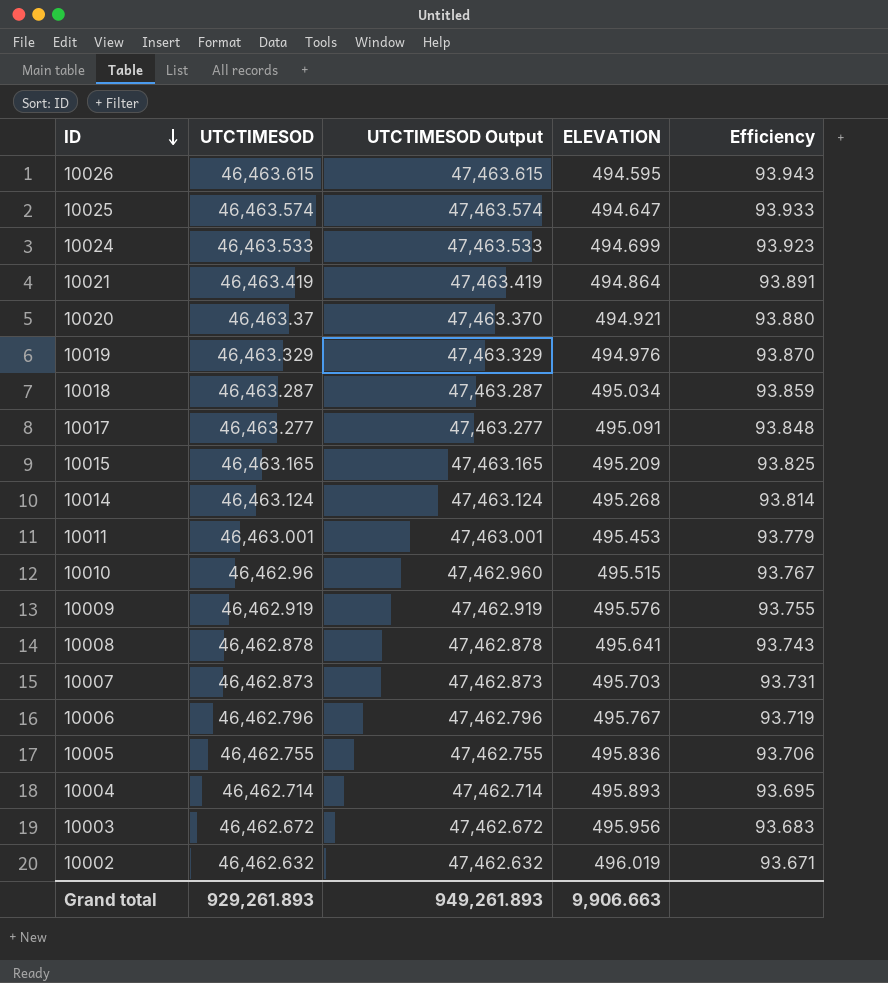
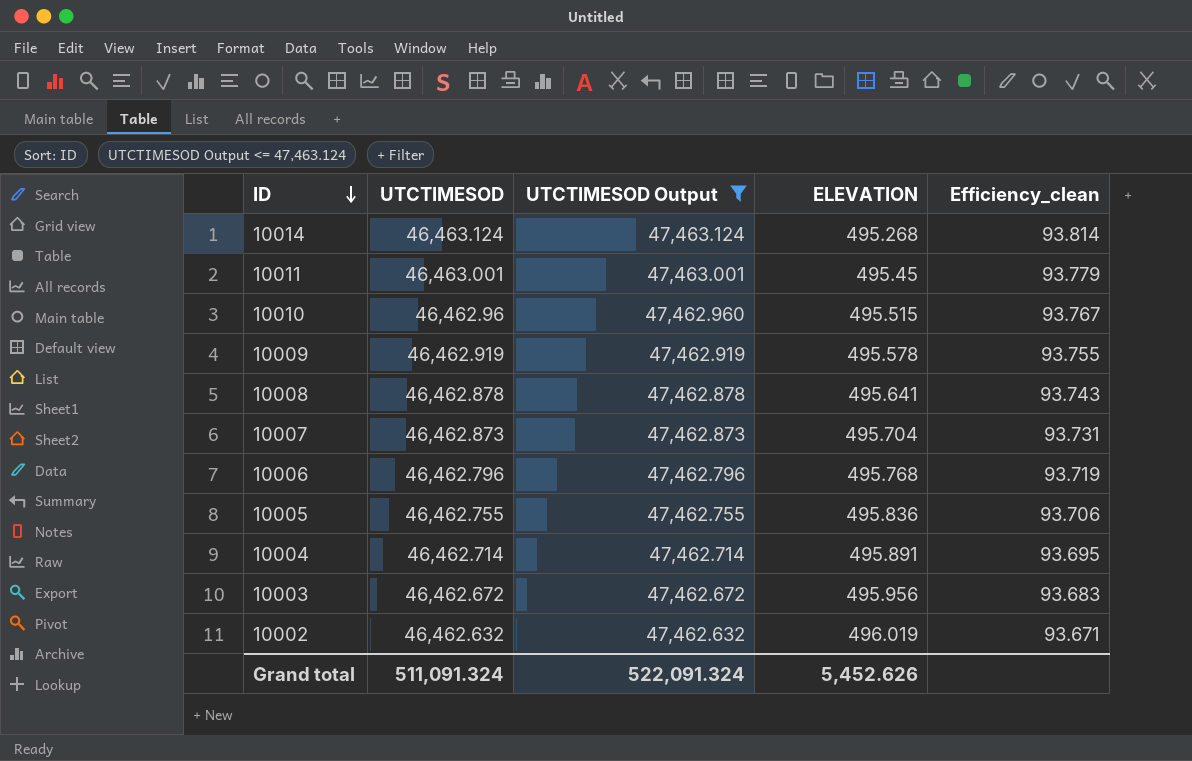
filter: none -> UTCTIMESOD Output <= 47,463.124
column name: Efficiency -> Efficiency_clean
10011 | ELEVATION: 495.453 -> 495.45
10009 | ELEVATION: 495.576 -> 495.578
10007 | ELEVATION: 495.703 -> 495.704
10006 | ELEVATION: 495.767 -> 495.768
10004 | ELEVATION: 495.893 -> 495.891
Grand total | UTCTIMESOD: 929,261.893 -> 511,091.324
Grand total | UTCTIMESOD Output: 949,261.893 -> 522,091.324
Grand total | ELEVATION: 9,906.663 -> 5,452.626

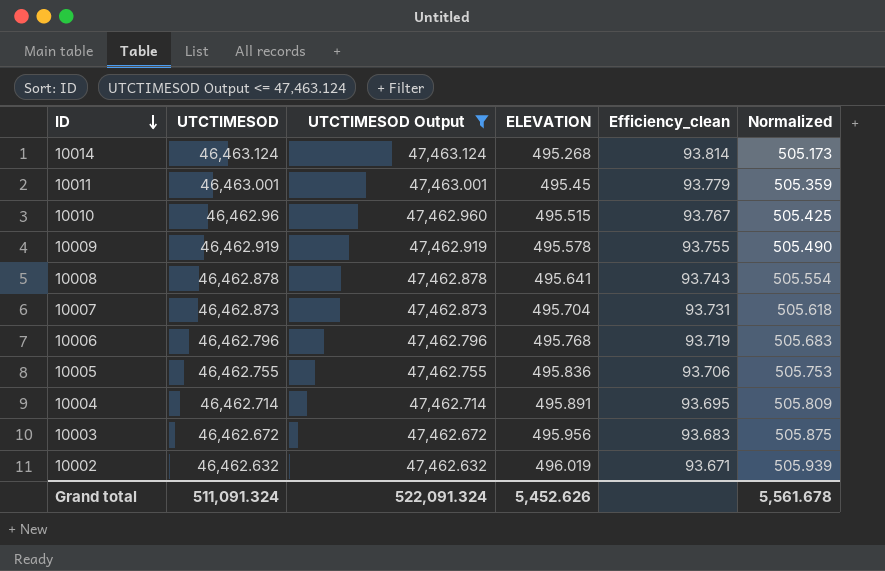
column Normalized | formula: none -> [ELEVATION] * 1.02

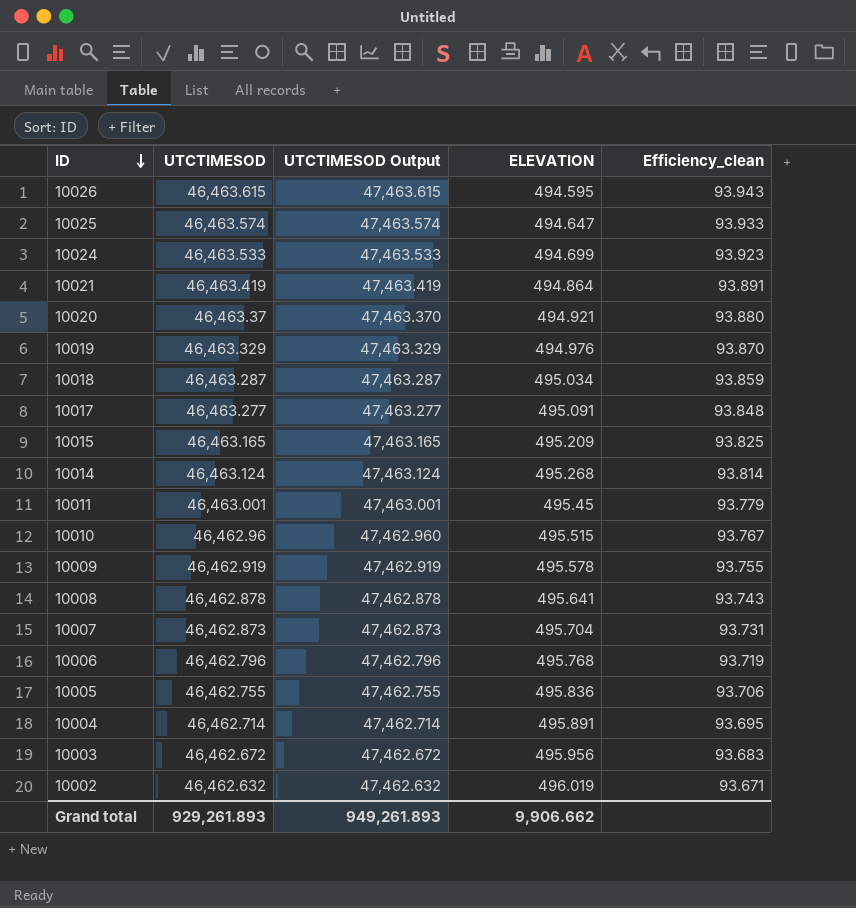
filter: UTCTIMESOD Output <= 47,463.124 -> none
column Normalized | formula: [ELEVATION] * 1.02 -> none
Grand total | UTCTIMESOD: 511,091.324 -> 929,261.893
Grand total | UTCTIMESOD Output: 522,091.324 -> 949,261.893
Grand total | ELEVATION: 5,452.626 -> 9,906.662

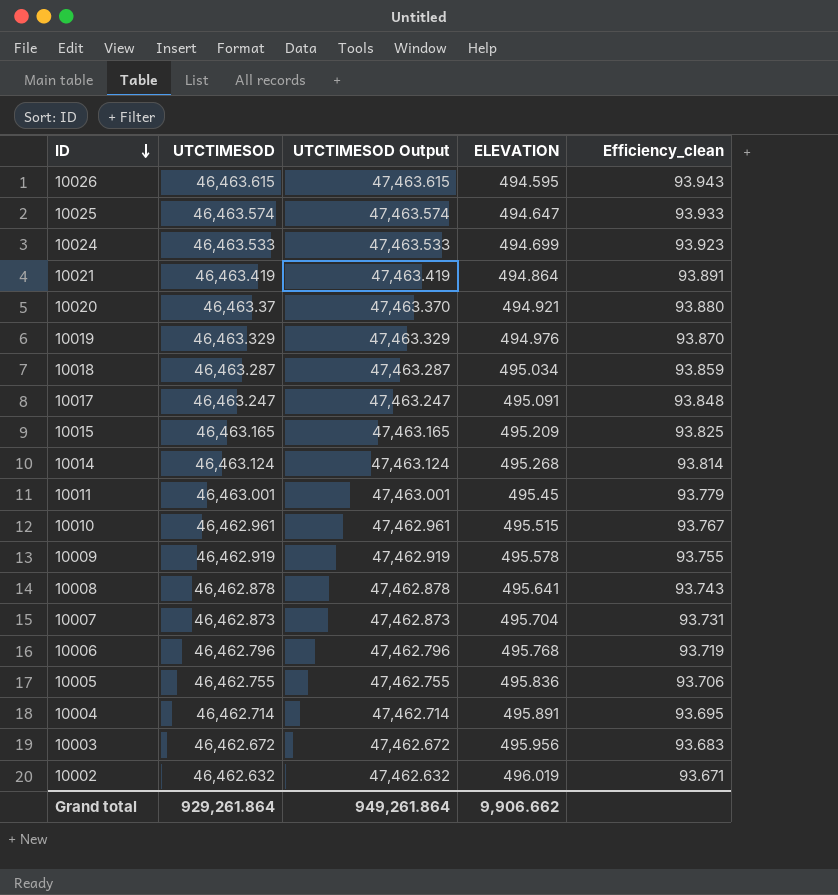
10017 | UTCTIMESOD: 46,463.277 -> 46,463.247
10017 | UTCTIMESOD Output: 47,463.277 -> 47,463.247
10010 | UTCTIMESOD: 46,462.96 -> 46,462.961
10010 | UTCTIMESOD Output: 47,462.960 -> 47,462.961
Grand total | UTCTIMESOD: 929,261.893 -> 929,261.864
Grand total | UTCTIMESOD Output: 949,261.893 -> 949,261.864

